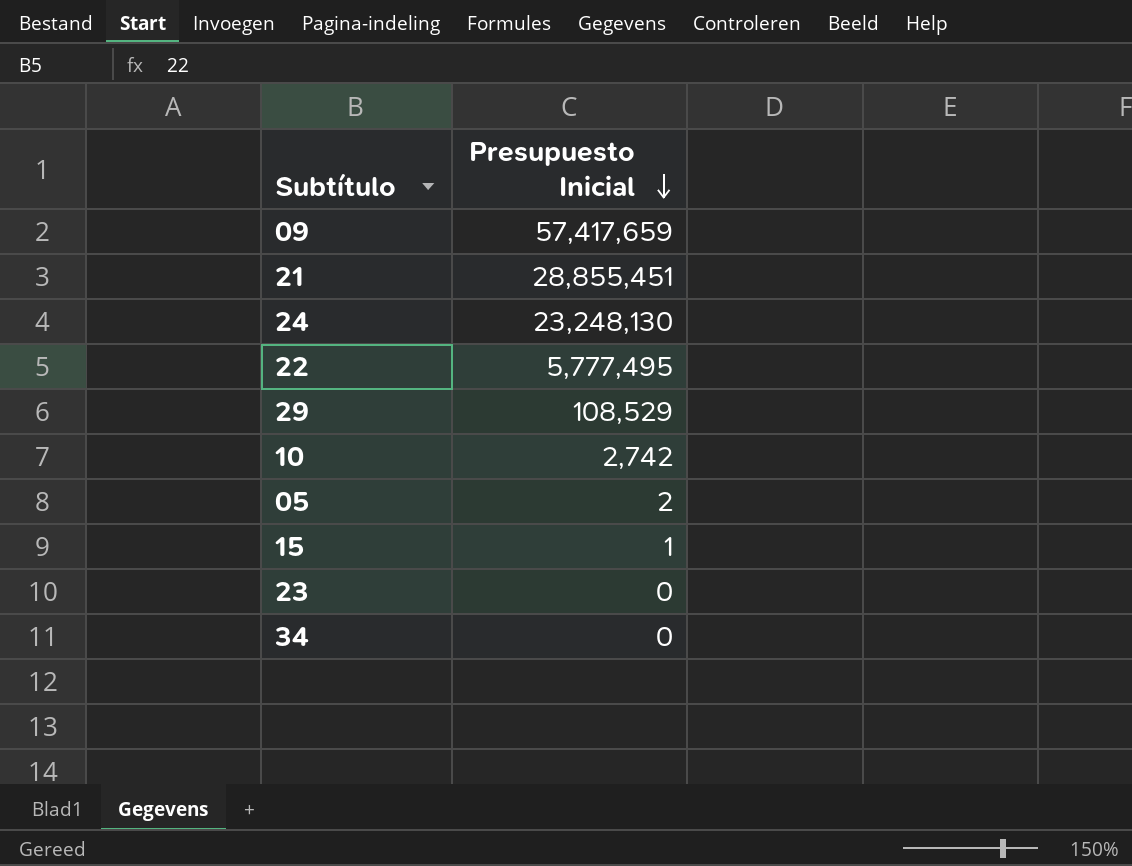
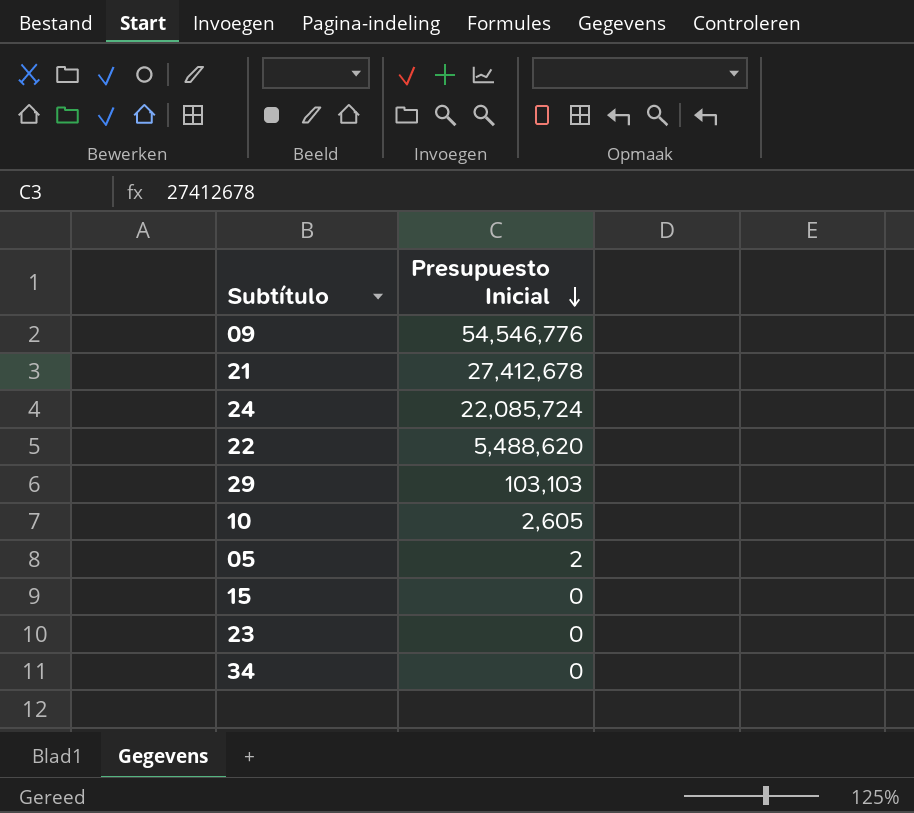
09 | Presupuesto Inicial: 57,417,659 -> 54,546,776
21 | Presupuesto Inicial: 28,855,451 -> 27,412,678
24 | Presupuesto Inicial: 23,248,130 -> 22,085,724
22 | Presupuesto Inicial: 5,777,495 -> 5,488,620
29 | Presupuesto Inicial: 108,529 -> 103,103
10 | Presupuesto Inicial: 2,742 -> 2,605
15 | Presupuesto Inicial: 1 -> 0

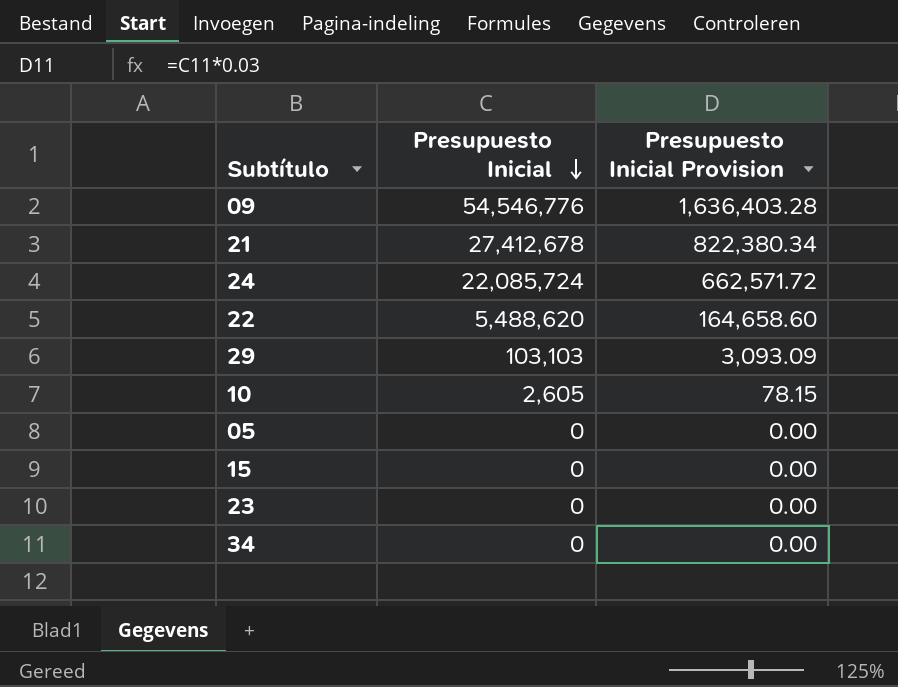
column Presupuesto Inicial Provision | formula: none -> [Presupuesto Inicial] * 0.03
05 | Presupuesto Inicial: 2 -> 0

